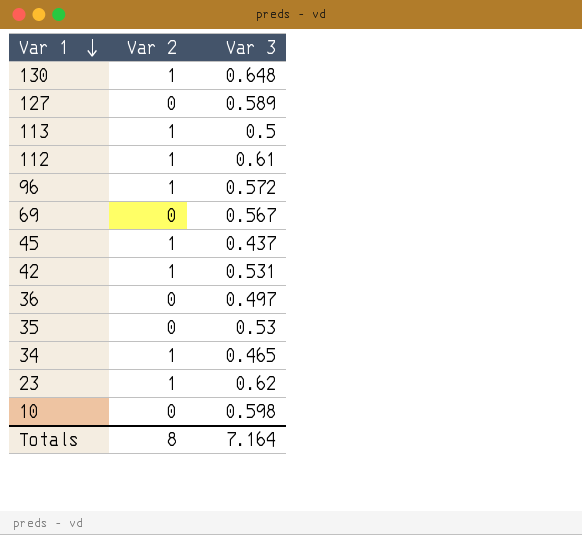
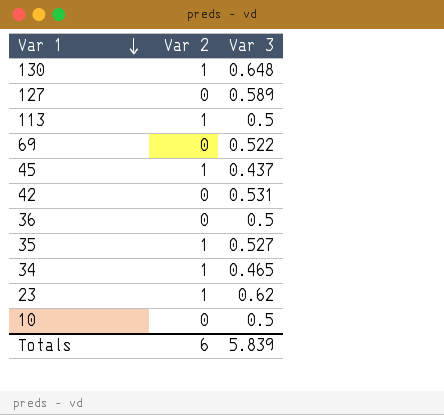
row 112: 1 | 0.61 -> none
row 96: 1 | 0.572 -> none
69 | Var 3: 0.567 -> 0.522
42 | Var 2: 1 -> 0
36 | Var 3: 0.497 -> 0.5
35 | Var 2: 0 -> 1
35 | Var 3: 0.53 -> 0.527
10 | Var 3: 0.598 -> 0.5
Totals | Var 2: 8 -> 6
Totals | Var 3: 7.164 -> 5.839

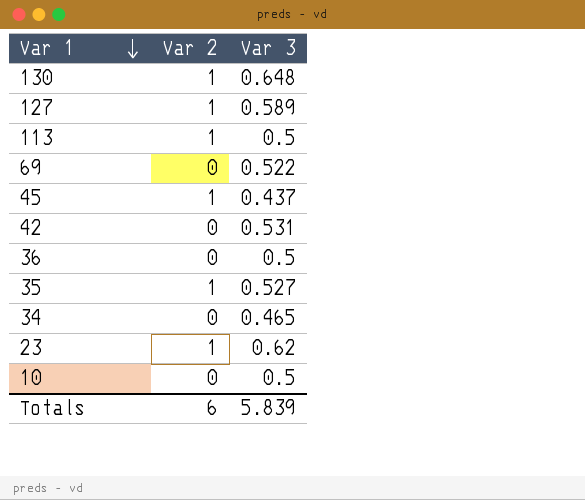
127 | Var 2: 0 -> 1
34 | Var 2: 1 -> 0

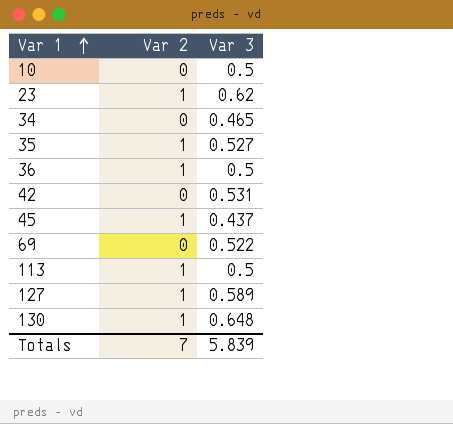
row order: Var 1 descending -> Var 1 ascending
36 | Var 2: 0 -> 1
Totals | Var 2: 6 -> 7

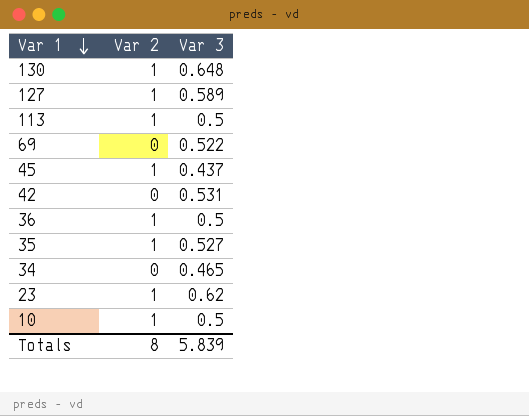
row order: Var 1 ascending -> Var 1 descending
10 | Var 2: 0 -> 1
Totals | Var 2: 7 -> 8

